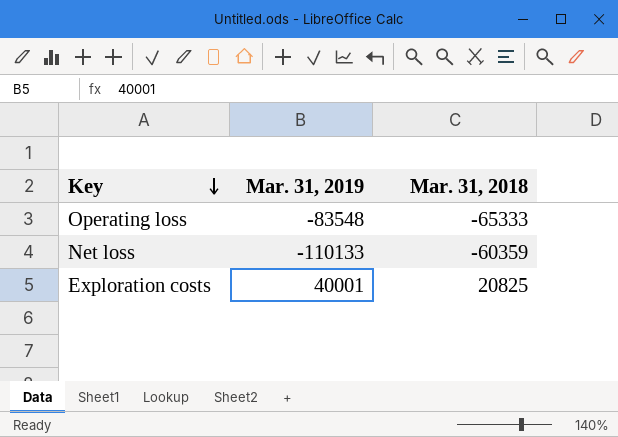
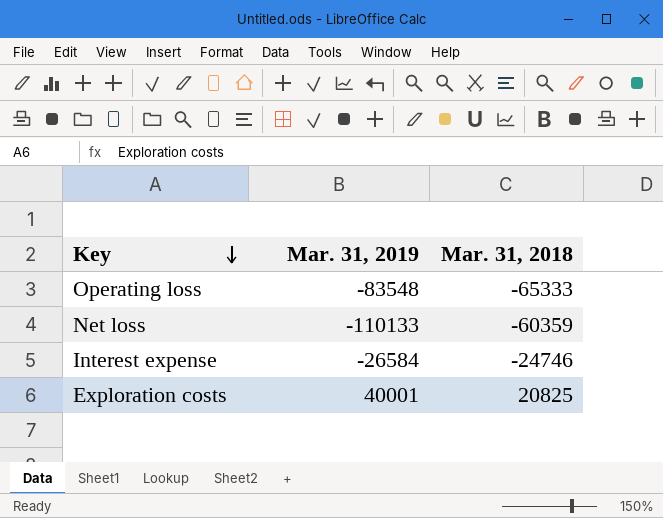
row Interest expense: none -> -26584 | -24746

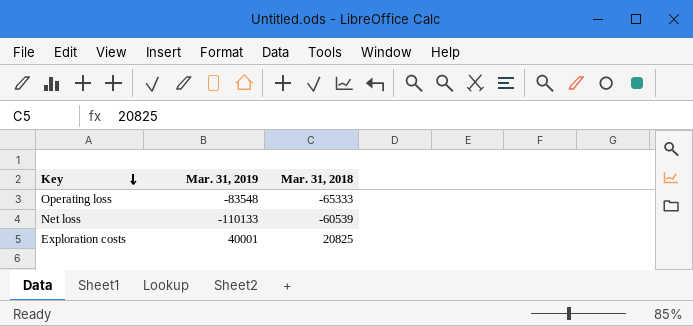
row Interest expense: -26584 | -24746 -> none
Net loss | Mar. 31, 2018: -60359 -> -60539

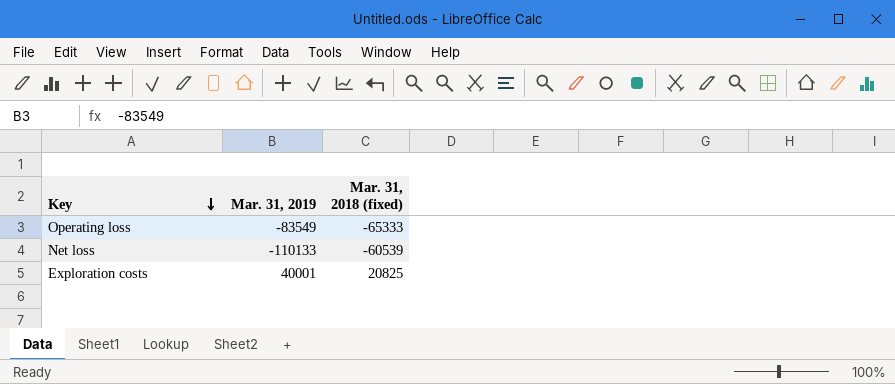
column name: Mar. 31, 2018 -> Mar. 31, 2018 (fixed)
Operating loss | Mar. 31, 2019: -83548 -> -83549

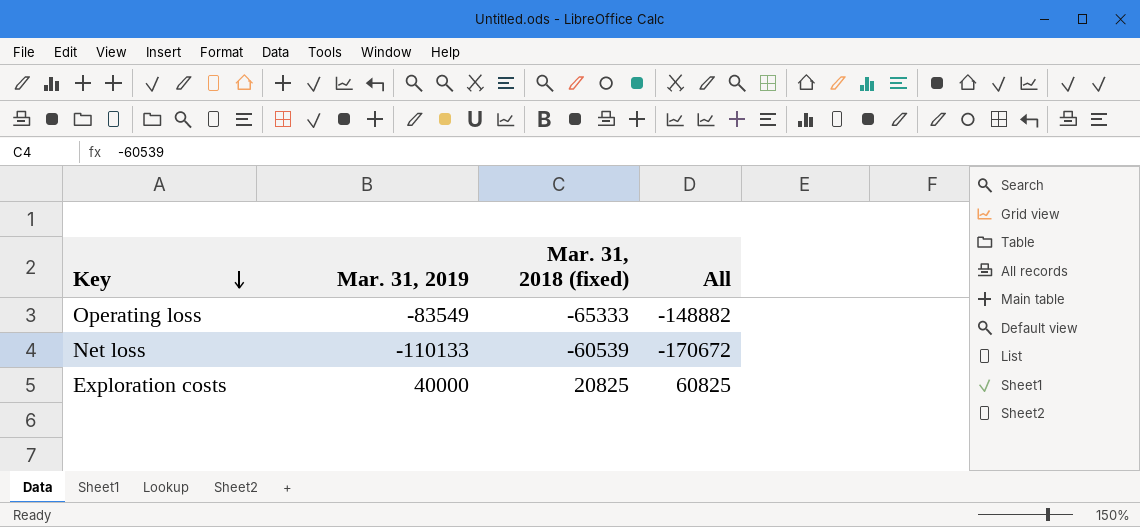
column All | formula: none -> [Mar. 31, 2019] + [Mar. 31, 2018 (fixed)]
Exploration costs | Mar. 31, 2019: 40001 -> 40000

